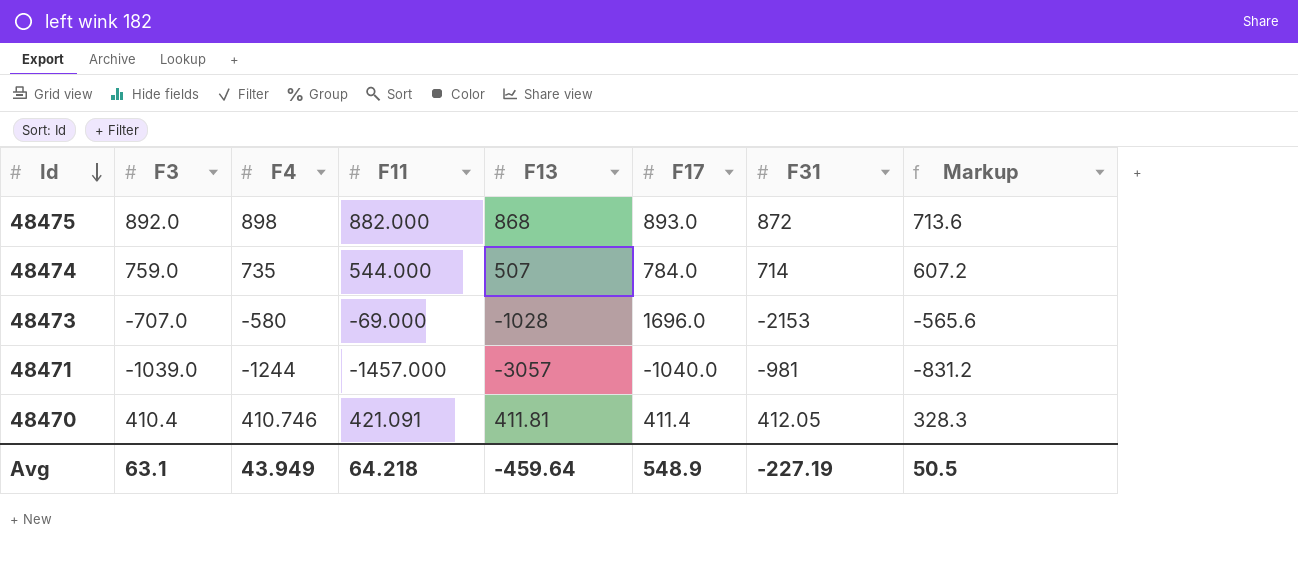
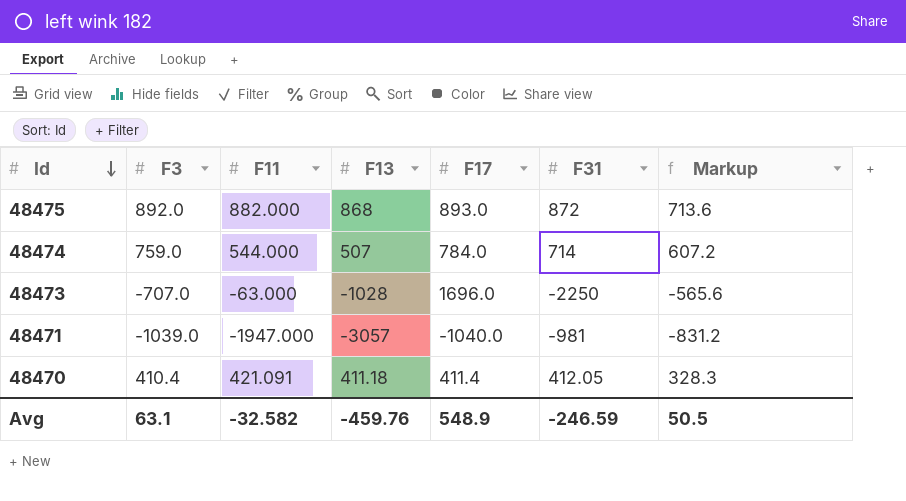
column F4 | position: 3 -> none
48473 | F11: -69.000 -> -63.000
48473 | F31: -2153 -> -2250
48471 | F11: -1457.000 -> -1947.000
48470 | F13: 411.81 -> 411.18
Avg | F11: 64.218 -> -32.582
Avg | F13: -459.64 -> -459.76
Avg | F31: -227.19 -> -246.59

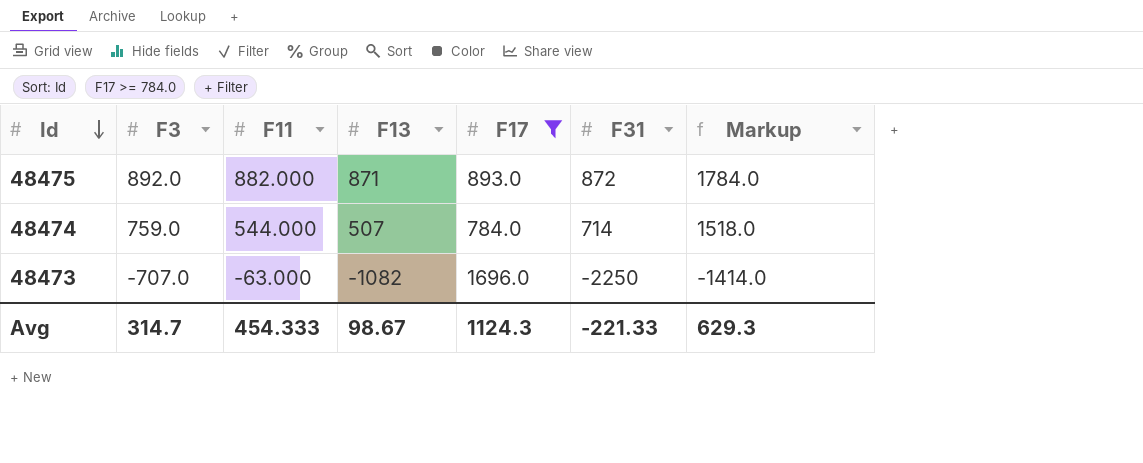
filter: none -> F17 >= 784.0
column Markup | formula: [F3] * 0.8 -> [F3] * 2
48475 | F13: 868 -> 871
48473 | F13: -1028 -> -1082
Avg | F3: 63.1 -> 314.7
Avg | F11: -32.582 -> 454.333
Avg | F13: -459.76 -> 98.67
Avg | F17: 548.9 -> 1124.3
Avg | F31: -246.59 -> -221.33
Avg | Markup: 50.5 -> 629.3

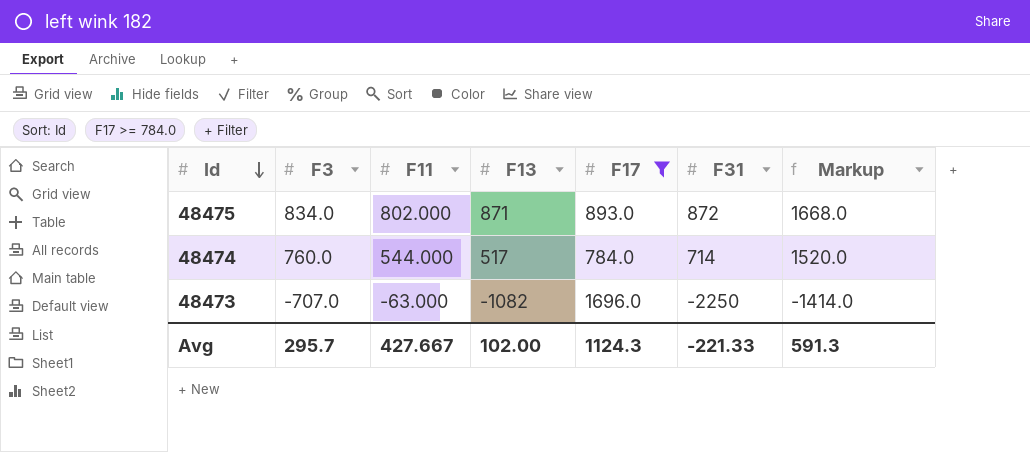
48475 | F3: 892.0 -> 834.0
48475 | F11: 882.000 -> 802.000
48475 | Markup: 1784.0 -> 1668.0
48474 | F3: 759.0 -> 760.0
48474 | F13: 507 -> 517
48474 | Markup: 1518.0 -> 1520.0
Avg | F3: 314.7 -> 295.7
Avg | F11: 454.333 -> 427.667
Avg | F13: 98.67 -> 102.00
Avg | Markup: 629.3 -> 591.3

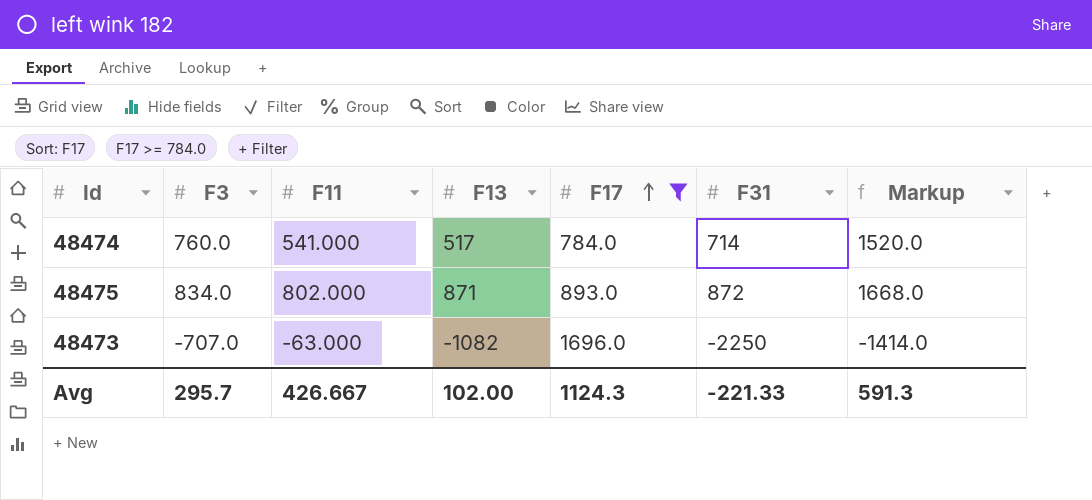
row order: Id descending -> F17 ascending
48474 | F11: 544.000 -> 541.000
Avg | F11: 427.667 -> 426.667

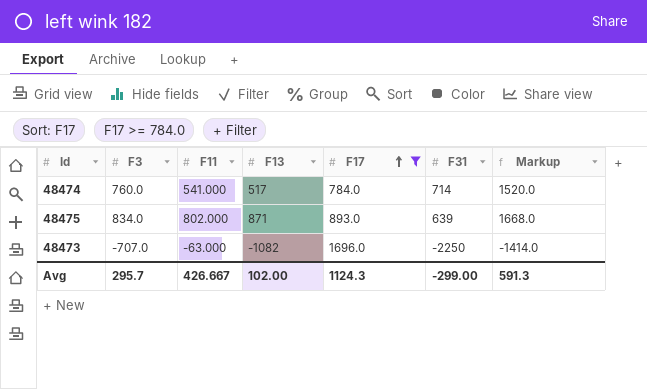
48475 | F31: 872 -> 639
Avg | F31: -221.33 -> -299.00

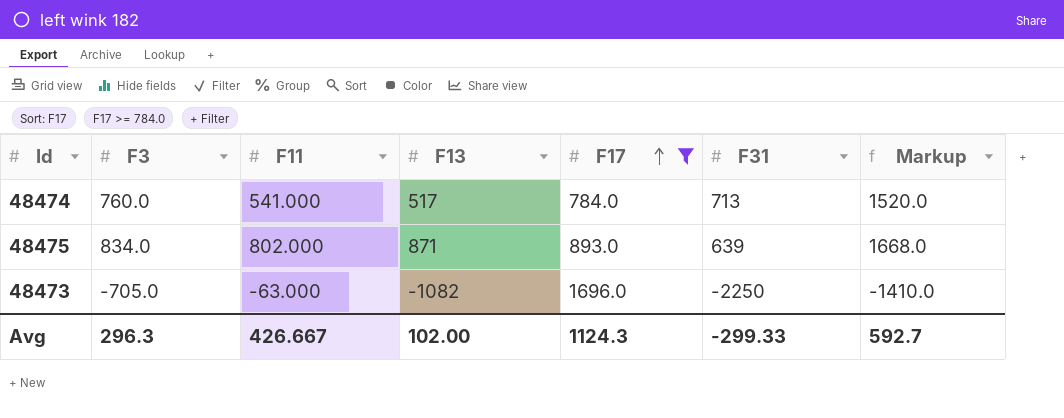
48474 | F31: 714 -> 713
48473 | F3: -707.0 -> -705.0
48473 | Markup: -1414.0 -> -1410.0
Avg | F3: 295.7 -> 296.3
Avg | F31: -299.00 -> -299.33
Avg | Markup: 591.3 -> 592.7

